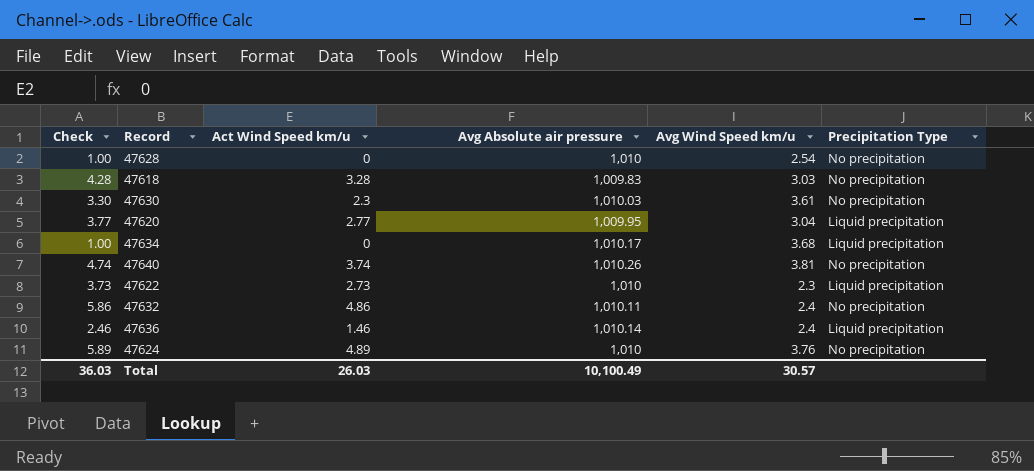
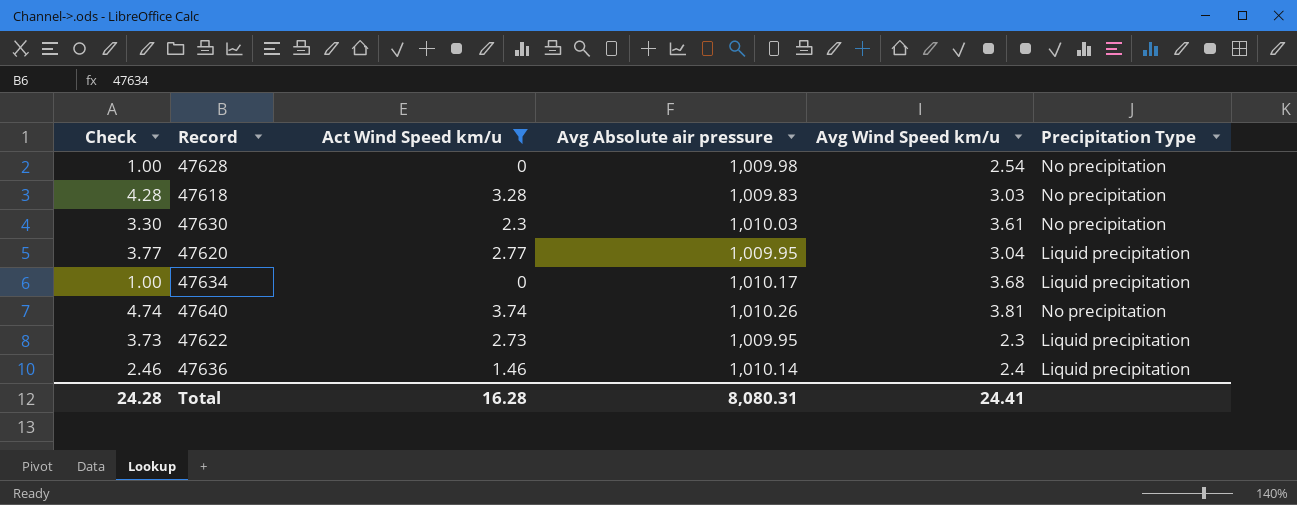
filter: none -> Act Wind Speed km/u <= 3.74
47628 | Avg Absolute air pressure: 1,010 -> 1,009.98
47622 | Avg Absolute air pressure: 1,010 -> 1,009.95
Total | Check: 36.03 -> 24.28
Total | Act Wind Speed km/u: 26.03 -> 16.28
Total | Avg Absolute air pressure: 10,100.49 -> 8,080.31
Total | Avg Wind Speed km/u: 30.57 -> 24.41

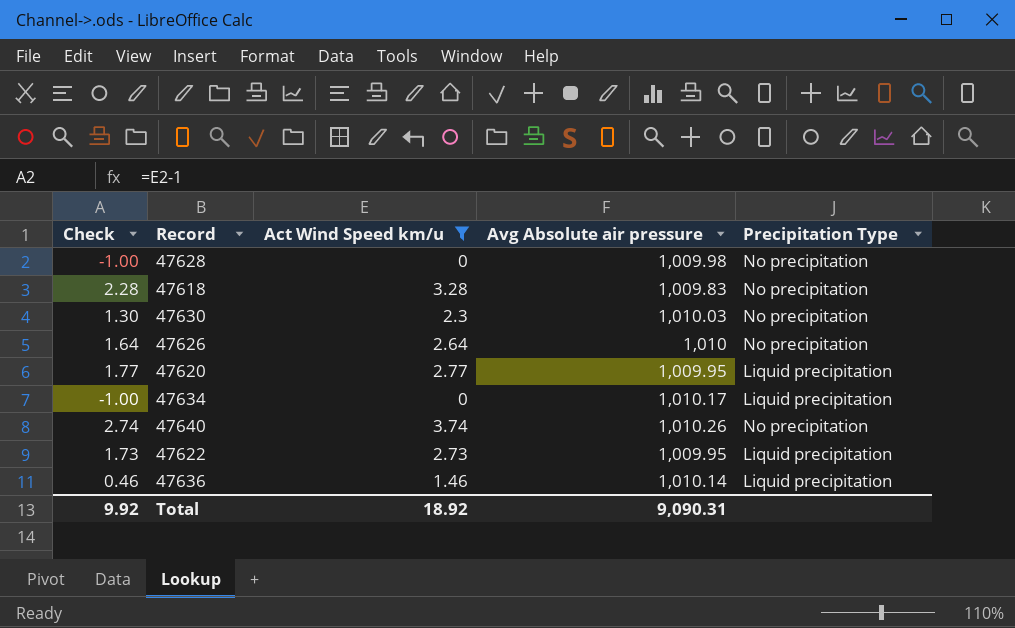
column Avg Wind Speed km/u | position: 5 -> none
column Check | formula: [Act Wind Speed km/u] + 1 -> [Act Wind Speed km/u] - 1
row 47626: none -> 1.64 | 2.64 | 1,010 | No precipitation
Total | Check: 24.28 -> 9.92
Total | Act Wind Speed km/u: 16.28 -> 18.92
Total | Avg Absolute air pressure: 8,080.31 -> 9,090.31

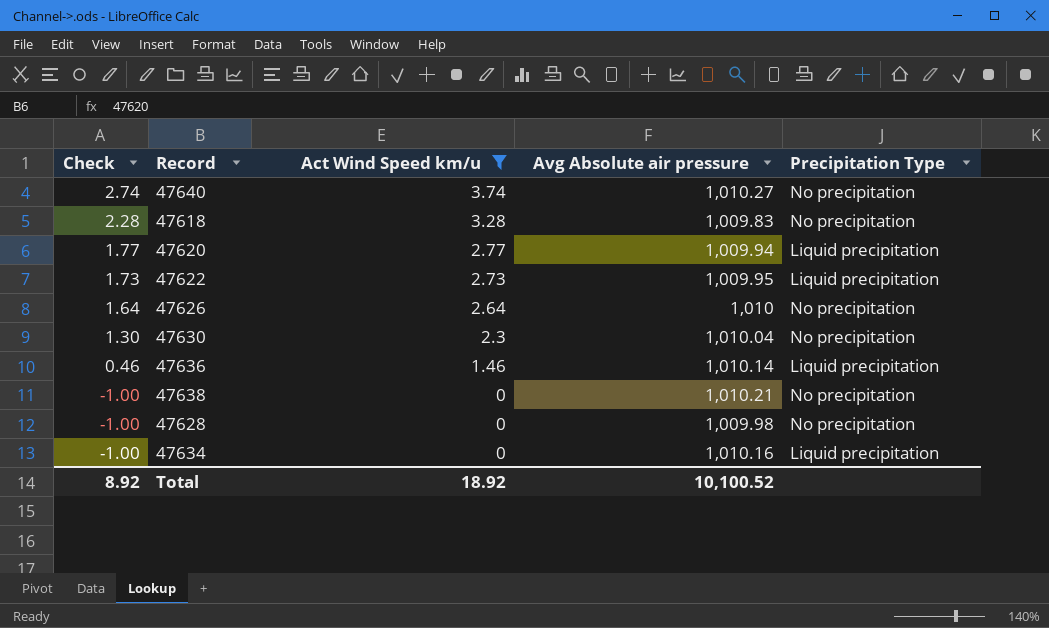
row order: none -> Check descending
47640 | Avg Absolute air pressure: 1,010.26 -> 1,010.27
47620 | Avg Absolute air pressure: 1,009.95 -> 1,009.94
47630 | Avg Absolute air pressure: 1,010.03 -> 1,010.04
row 47638: none -> -1.00 | 0 | 1,010.21 | No precipitation
47634 | Avg Absolute air pressure: 1,010.17 -> 1,010.16
Total | Check: 9.92 -> 8.92
Total | Avg Absolute air pressure: 9,090.31 -> 10,100.52

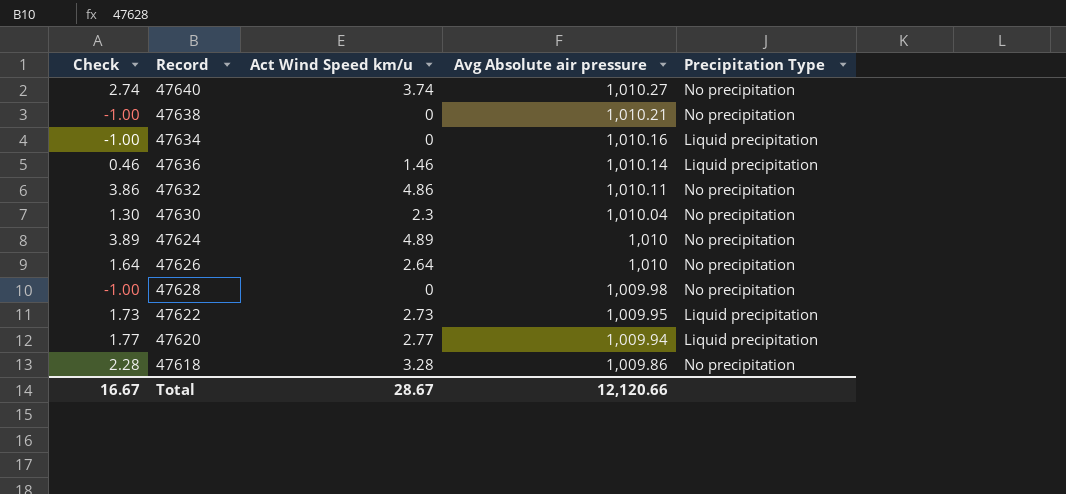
filter: Act Wind Speed km/u <= 3.74 -> none
row order: Check descending -> Avg Absolute air pressure descending
47618 | Avg Absolute air pressure: 1,009.83 -> 1,009.86
Total | Check: 8.92 -> 16.67
Total | Act Wind Speed km/u: 18.92 -> 28.67
Total | Avg Absolute air pressure: 10,100.52 -> 12,120.66

